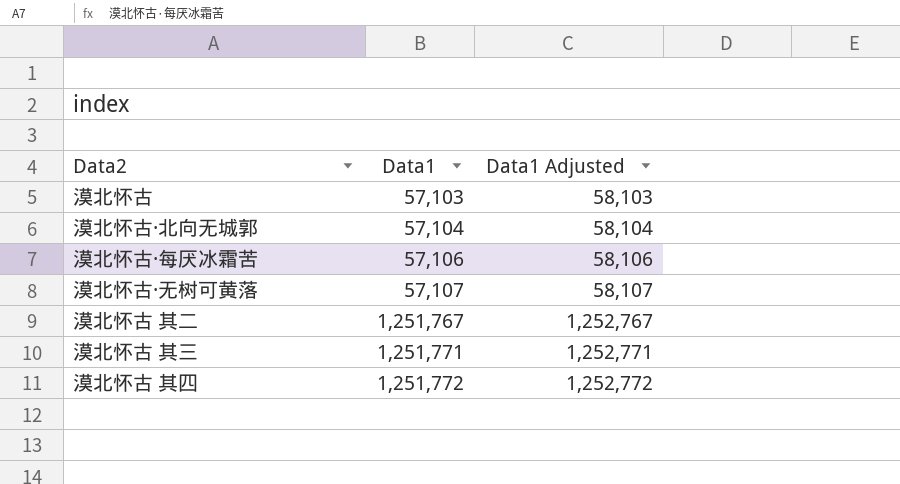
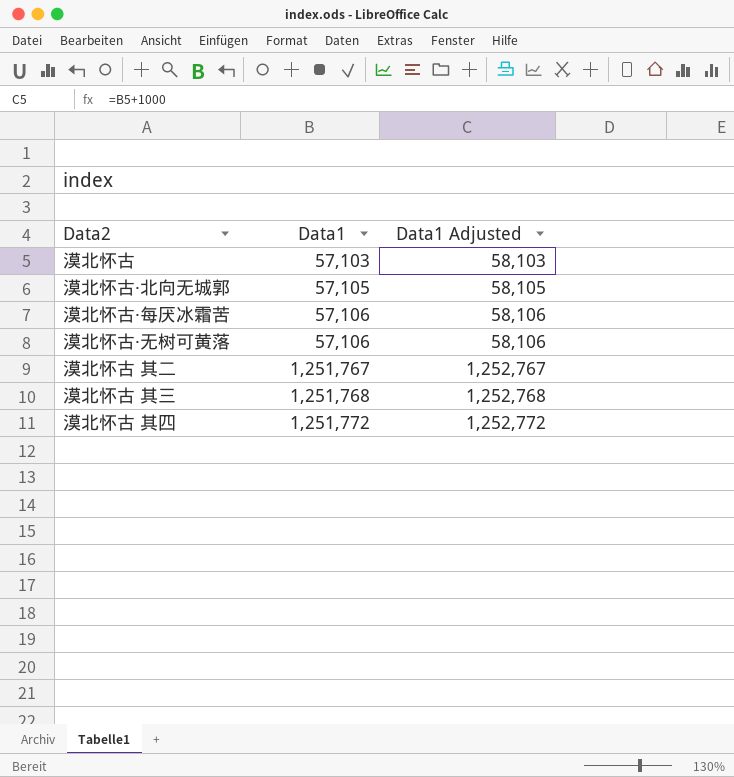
漠北怀古·北向无城郭 | Data1: 57,104 -> 57,105
漠北怀古·北向无城郭 | Data1 Adjusted: 58,104 -> 58,105
漠北怀古·无树可黄落 | Data1: 57,107 -> 57,106
漠北怀古·无树可黄落 | Data1 Adjusted: 58,107 -> 58,106
漠北怀古 其三 | Data1: 1,251,771 -> 1,251,768
漠北怀古 其三 | Data1 Adjusted: 1,252,771 -> 1,252,768

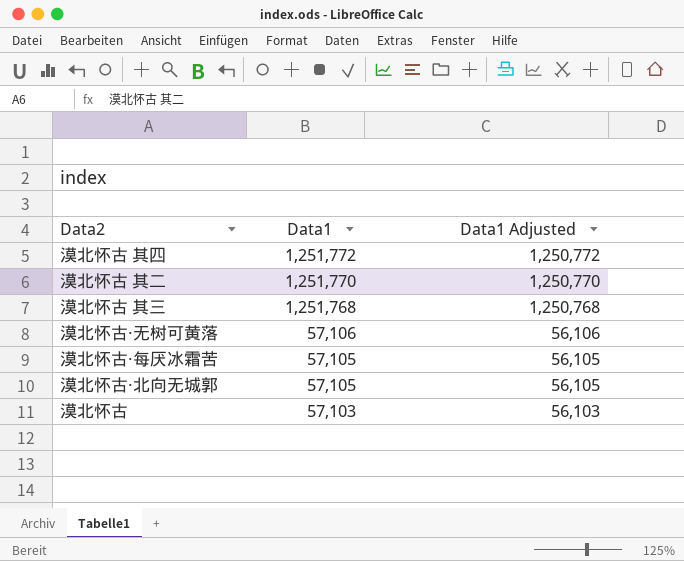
row order: Data1 ascending -> Data1 descending
column Data1 Adjusted | formula: [Data1] + 1000 -> [Data1] - 1000
漠北怀古 其二 | Data1: 1,251,767 -> 1,251,770
漠北怀古·每厌冰霜苦 | Data1: 57,106 -> 57,105

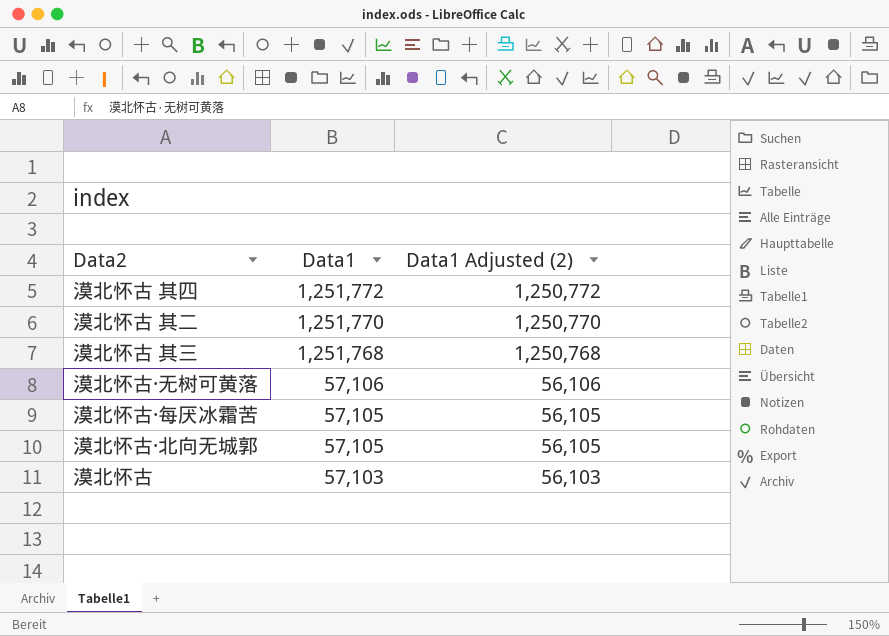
column name: Data1 Adjusted -> Data1 Adjusted (2)

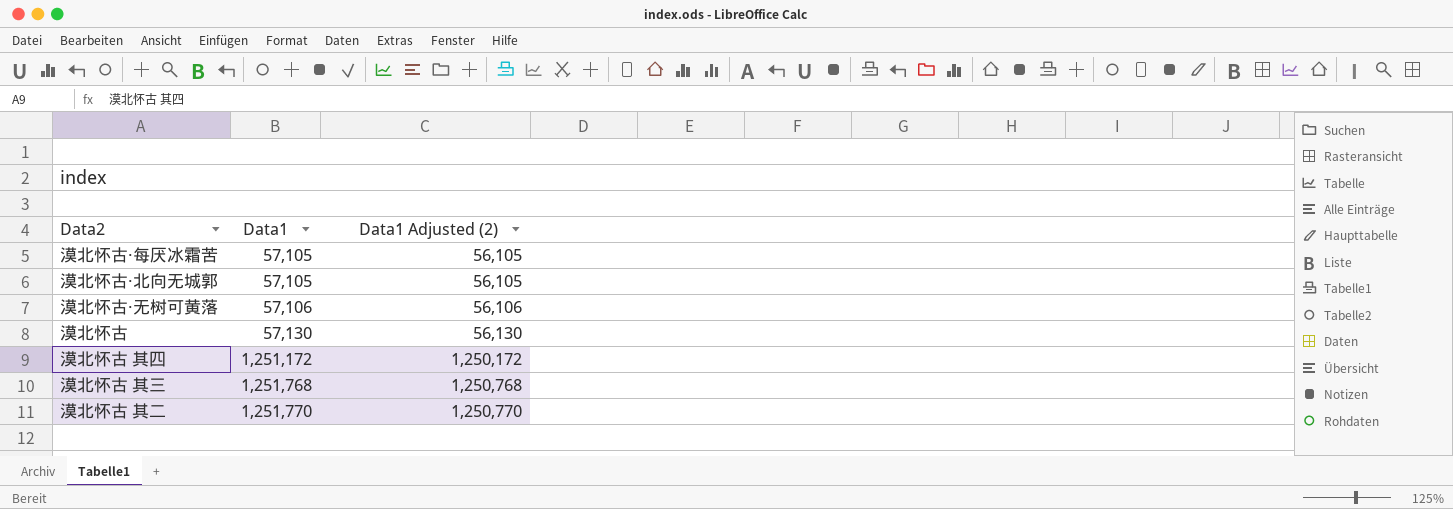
row order: Data1 descending -> Data1 ascending
漠北怀古 | Data1: 57,103 -> 57,130
漠北怀古 | Data1 Adjusted (2): 56,103 -> 56,130
漠北怀古 其四 | Data1: 1,251,772 -> 1,251,172
漠北怀古 其四 | Data1 Adjusted (2): 1,250,772 -> 1,250,172

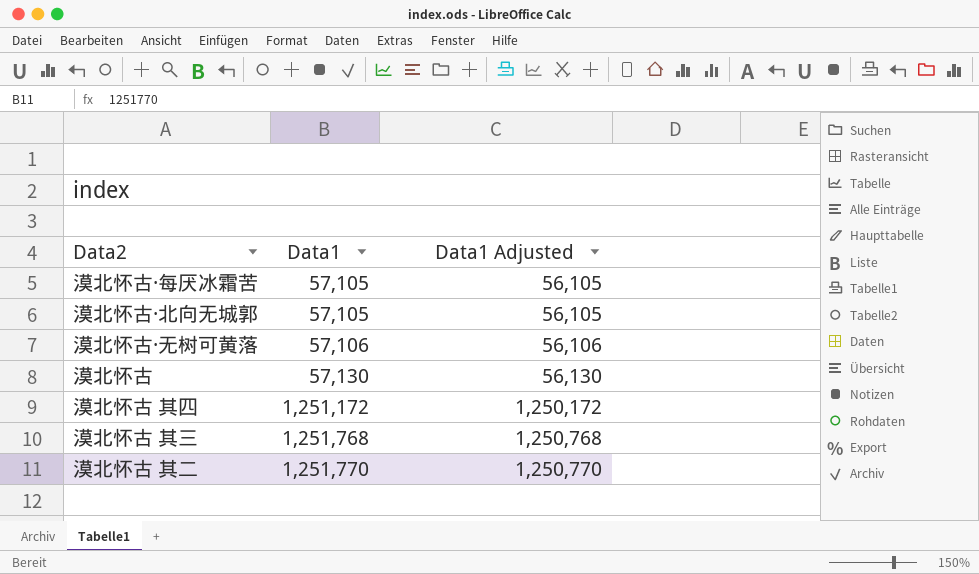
column name: Data1 Adjusted (2) -> Data1 Adjusted

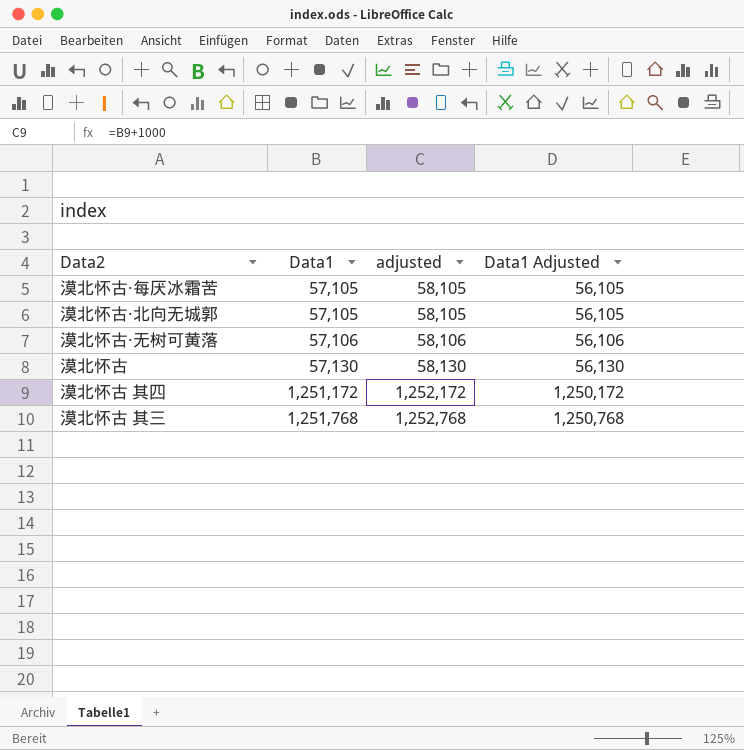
column adjusted | formula: none -> [Data1] + 1000
row 漠北怀古 其二: 1,251,770 | 1,250,770 -> none

